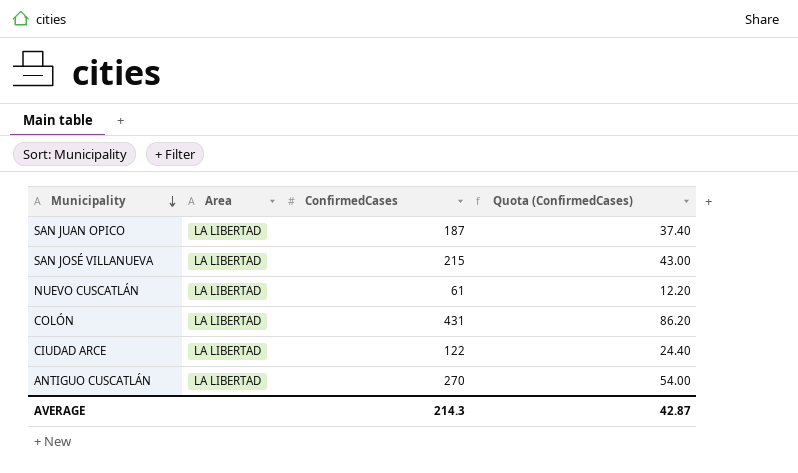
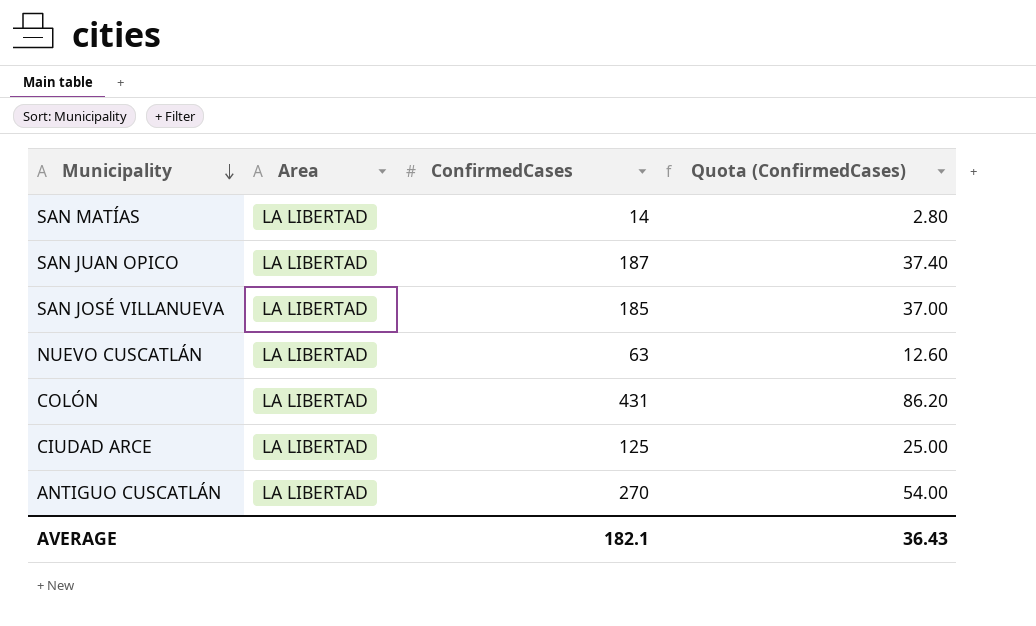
row SAN MATÍAS: none -> LA LIBERTAD | 14 | 2.80
SAN JOSÉ VILLANUEVA | ConfirmedCases: 215 -> 185
SAN JOSÉ VILLANUEVA | Quota (ConfirmedCases): 43.00 -> 37.00
NUEVO CUSCATLÁN | ConfirmedCases: 61 -> 63
NUEVO CUSCATLÁN | Quota (ConfirmedCases): 12.20 -> 12.60
CIUDAD ARCE | ConfirmedCases: 122 -> 125
CIUDAD ARCE | Quota (ConfirmedCases): 24.40 -> 25.00
AVERAGE | ConfirmedCases: 214.3 -> 182.1
AVERAGE | Quota (ConfirmedCases): 42.87 -> 36.43

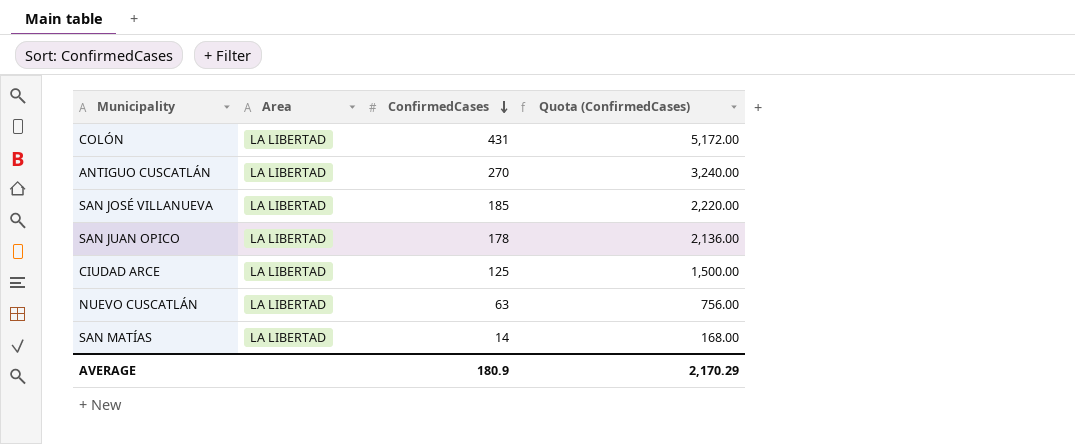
row order: Municipality descending -> ConfirmedCases descending
column Quota (ConfirmedCases) | formula: [ConfirmedCases] * 0.2 -> [ConfirmedCases] * 12
SAN JUAN OPICO | ConfirmedCases: 187 -> 178
AVERAGE | ConfirmedCases: 182.1 -> 180.9
AVERAGE | Quota (ConfirmedCases): 36.43 -> 2,170.29

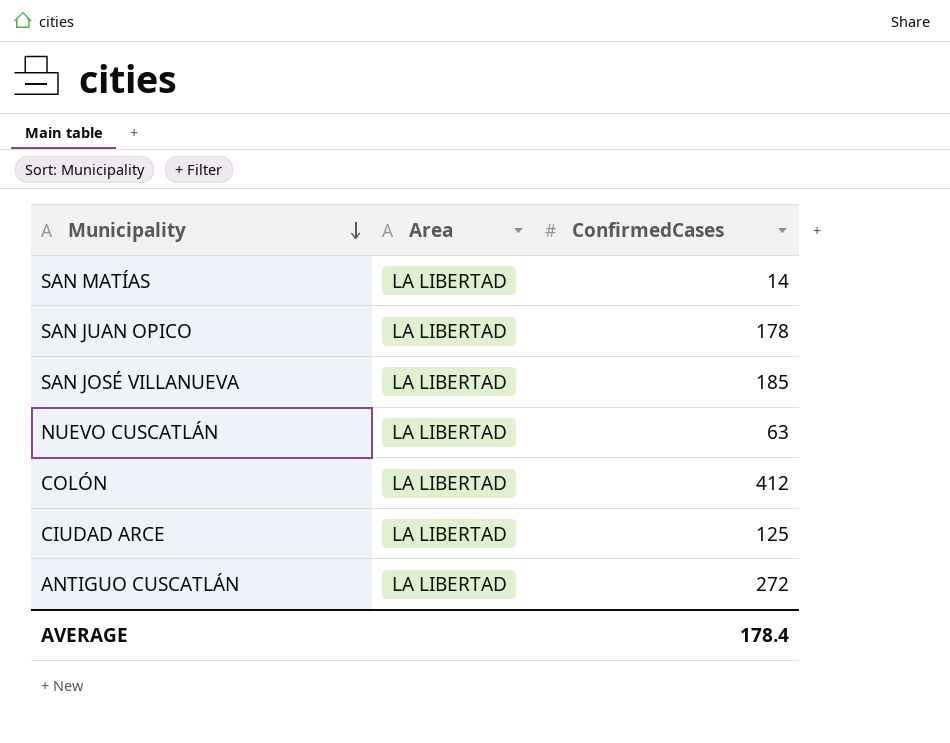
row order: ConfirmedCases descending -> Municipality descending
column Quota (ConfirmedCases) | formula: [ConfirmedCases] * 12 -> none
COLÓN | ConfirmedCases: 431 -> 412
ANTIGUO CUSCATLÁN | ConfirmedCases: 270 -> 272
AVERAGE | ConfirmedCases: 180.9 -> 178.4

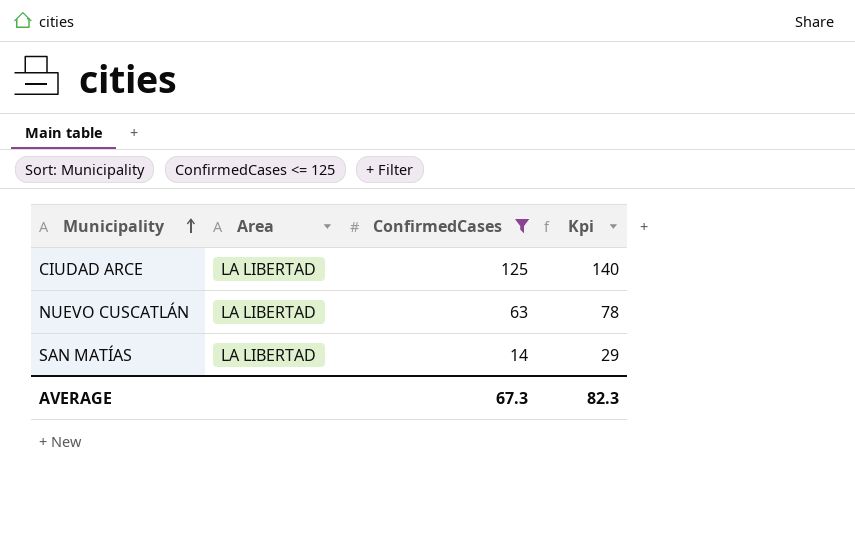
filter: none -> ConfirmedCases <= 125
row order: Municipality descending -> Municipality ascending
column Kpi | formula: none -> [ConfirmedCases] + 15
AVERAGE | ConfirmedCases: 178.4 -> 67.3

